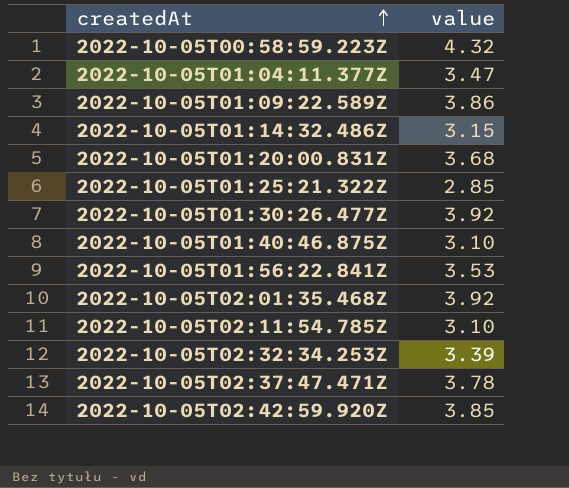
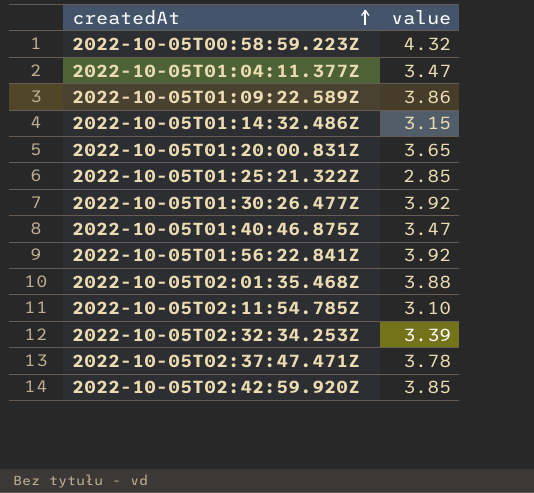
2022-10-05T01:20:00.831Z | value: 3.68 -> 3.65
2022-10-05T01:40:46.875Z | value: 3.10 -> 3.47
2022-10-05T01:56:22.841Z | value: 3.53 -> 3.92
2022-10-05T02:01:35.468Z | value: 3.92 -> 3.88

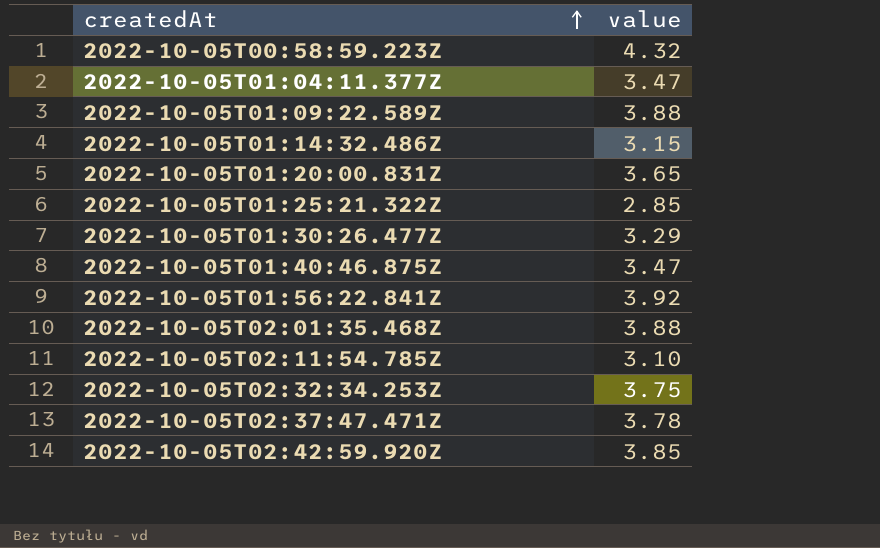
2022-10-05T01:09:22.589Z | value: 3.86 -> 3.88
2022-10-05T01:30:26.477Z | value: 3.92 -> 3.29
2022-10-05T02:32:34.253Z | value: 3.39 -> 3.75

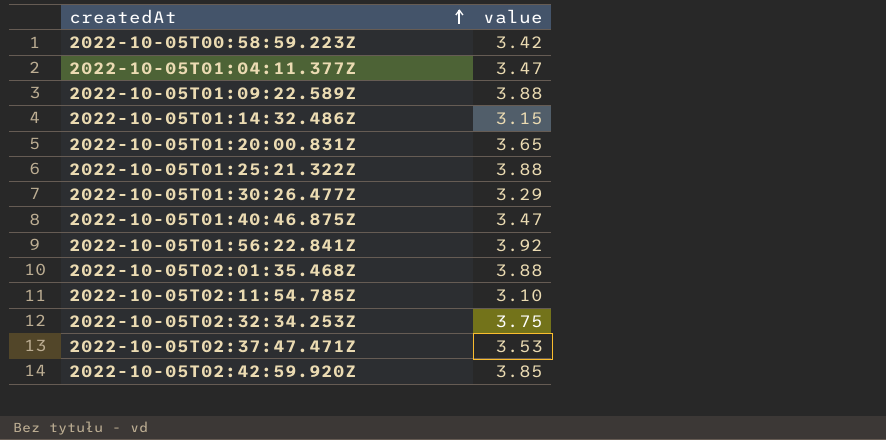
2022-10-05T00:58:59.223Z | value: 4.32 -> 3.42
2022-10-05T01:25:21.322Z | value: 2.85 -> 3.88
2022-10-05T02:37:47.471Z | value: 3.78 -> 3.53

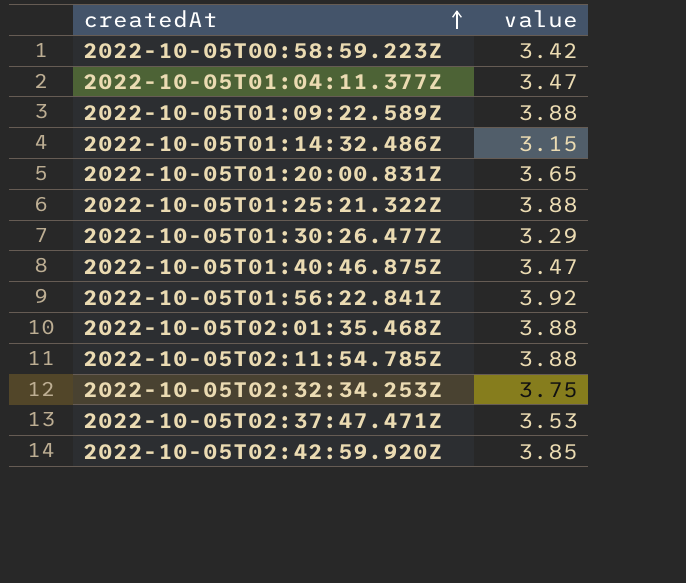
2022-10-05T02:11:54.785Z | value: 3.10 -> 3.88

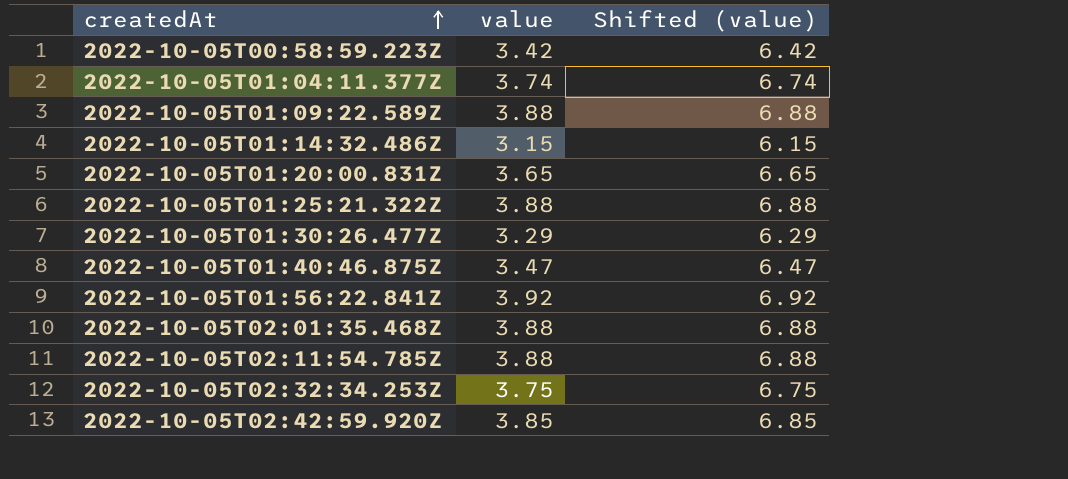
column Shifted (value) | formula: none -> [value] + 3
row 2022-10-05T02:37:47.471Z: 3.53 -> none
2022-10-05T01:04:11.377Z | value: 3.47 -> 3.74

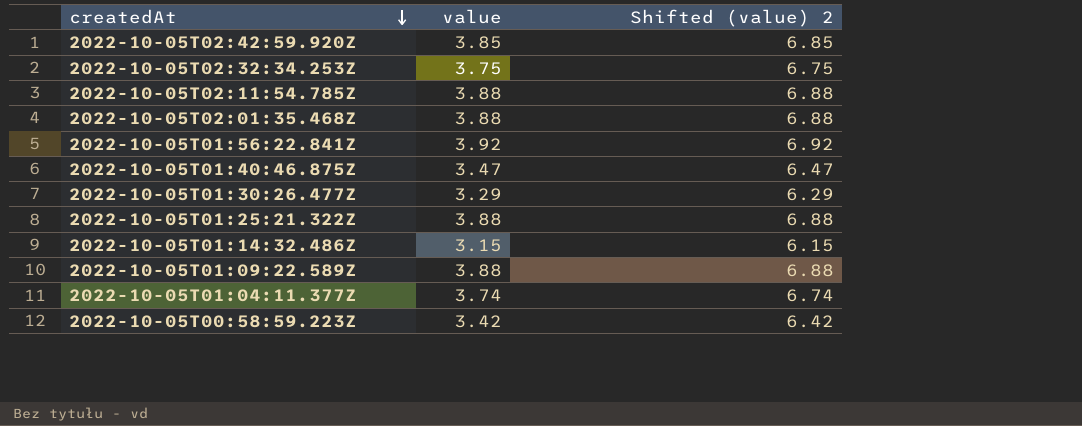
row order: createdAt ascending -> createdAt descending
column name: Shifted (value) -> Shifted (value) 2
row 2022-10-05T01:20:00.831Z: 3.65 | 6.65 -> none

